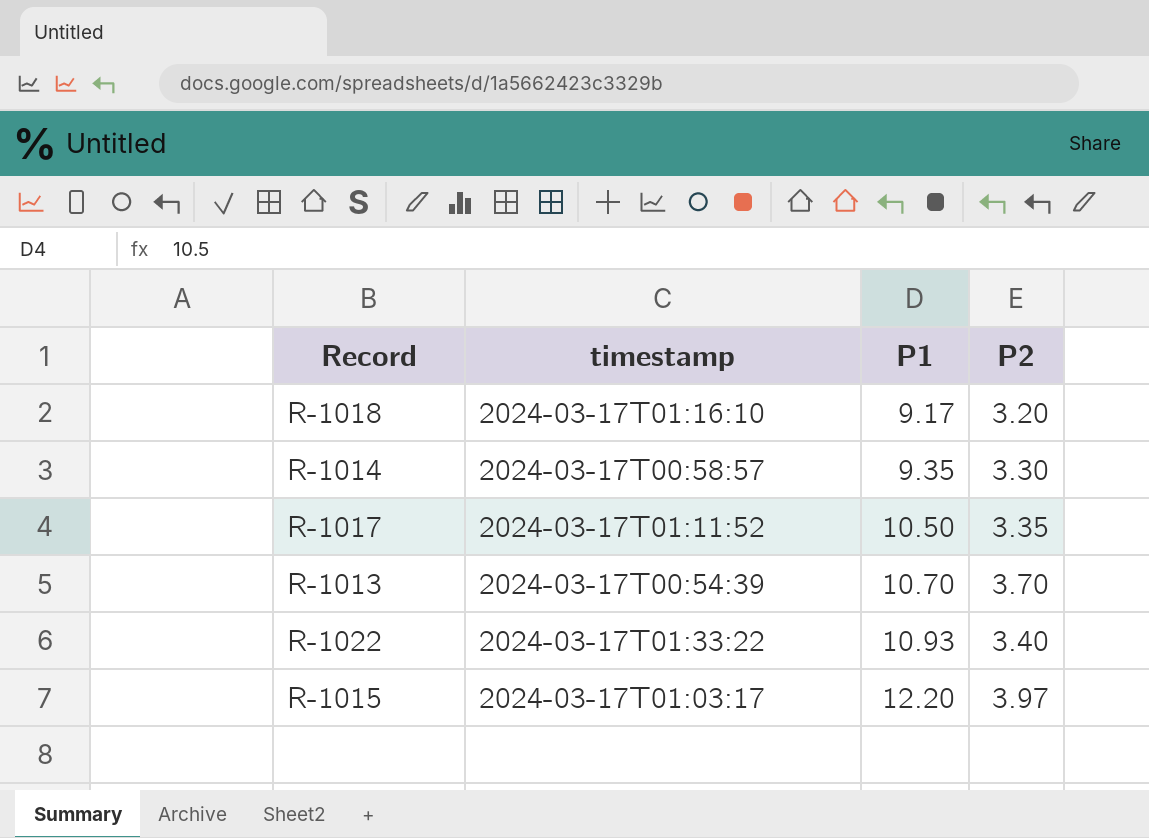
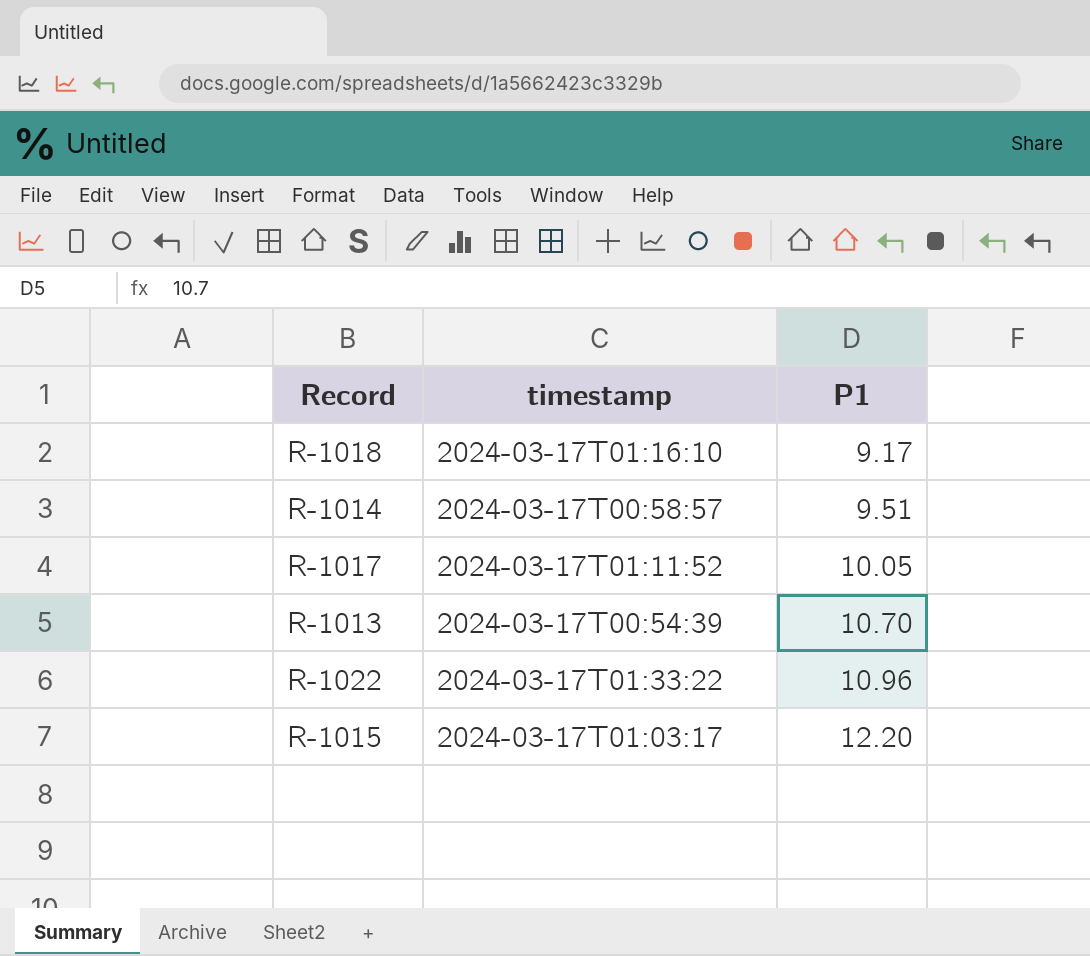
column P2 | position: 4 -> none
R-1014 | P1: 9.35 -> 9.51
R-1017 | P1: 10.50 -> 10.05
R-1022 | P1: 10.93 -> 10.96

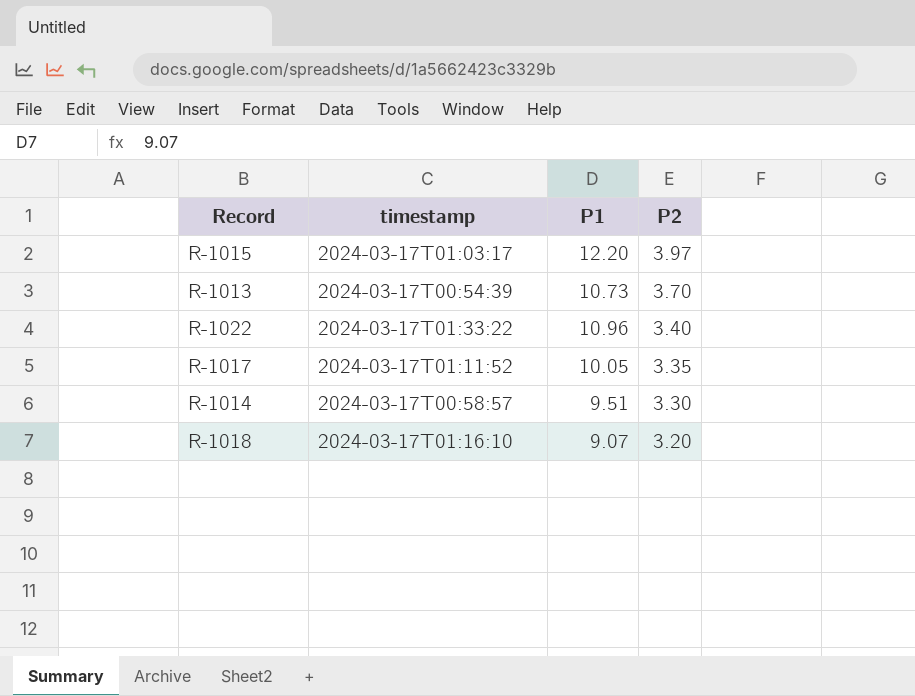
row order: P1 ascending -> P2 descending
column P2 | position: none -> 4
R-1013 | P1: 10.70 -> 10.73
R-1018 | P1: 9.17 -> 9.07

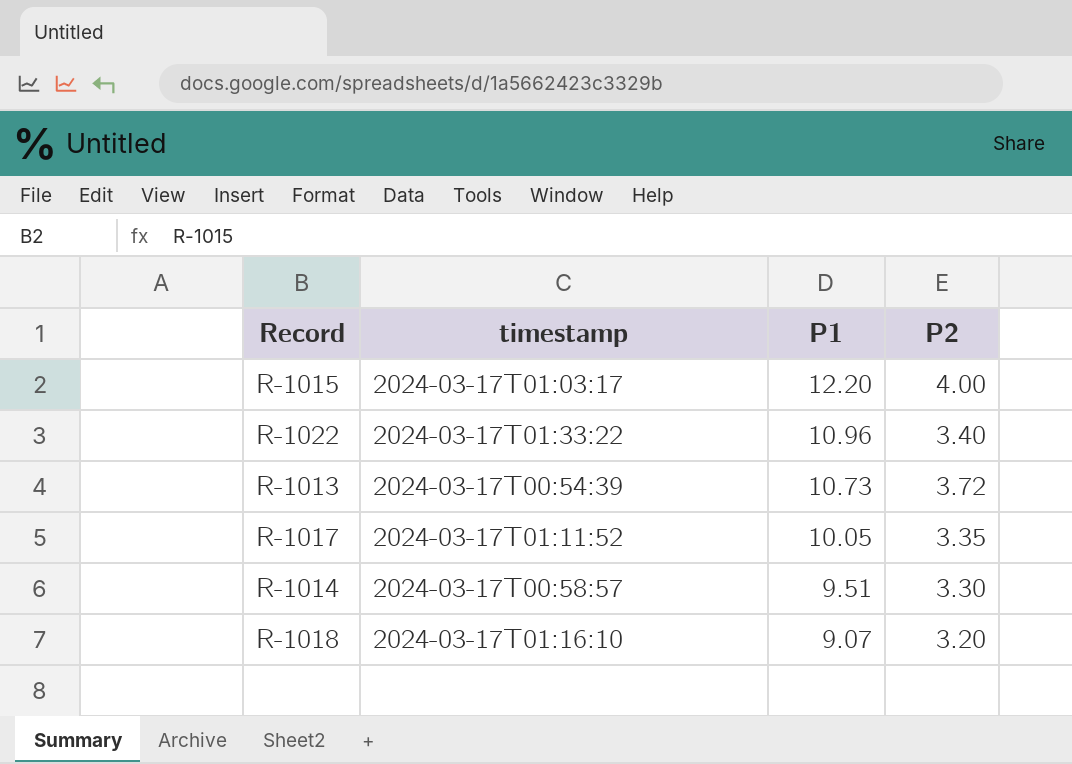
row order: P2 descending -> P1 descending
R-1015 | P2: 3.97 -> 4.00
R-1013 | P2: 3.70 -> 3.72

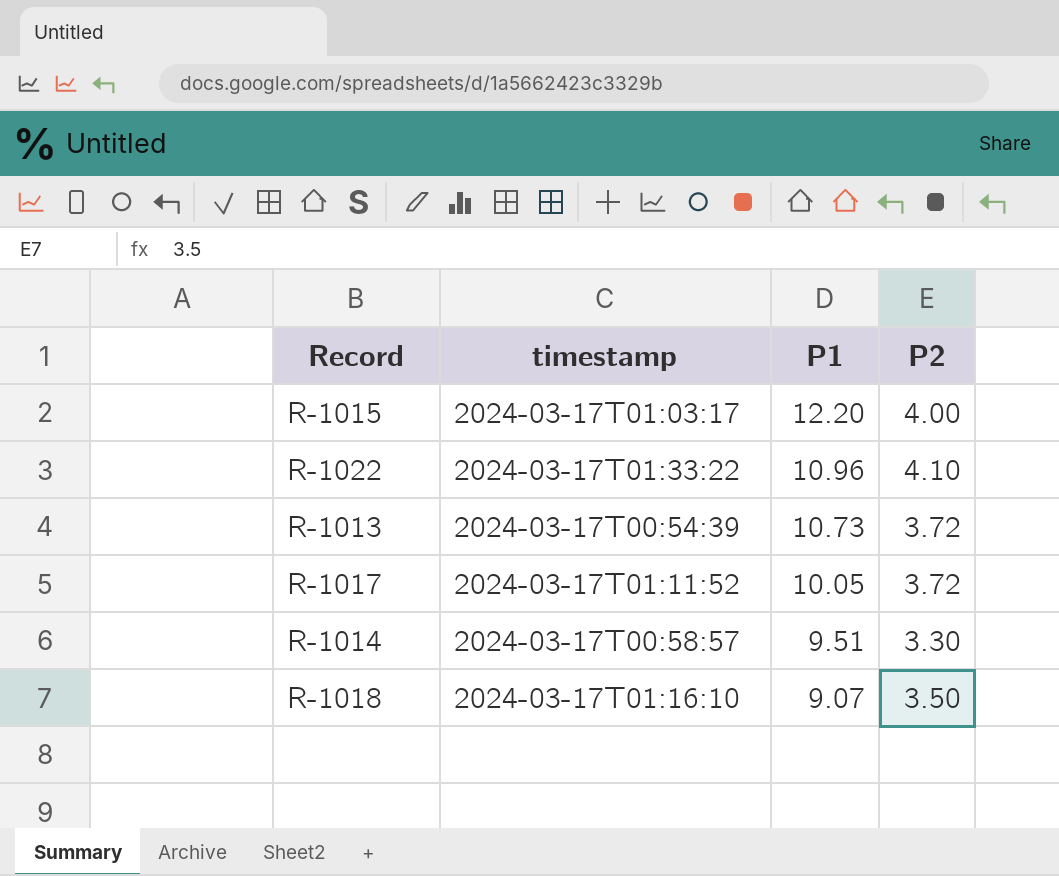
R-1022 | P2: 3.40 -> 4.10
R-1017 | P2: 3.35 -> 3.72
R-1018 | P2: 3.20 -> 3.50

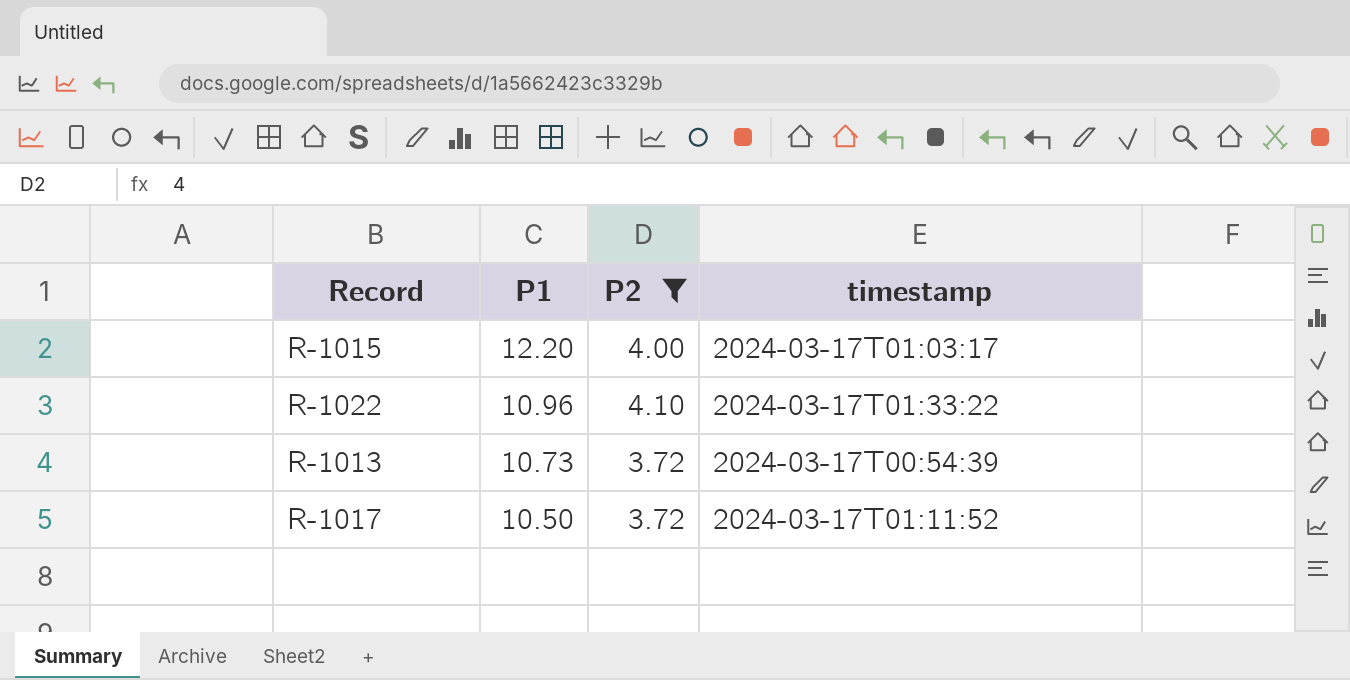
filter: none -> P2 >= 3.72
column timestamp | position: 2 -> 4
R-1017 | P1: 10.05 -> 10.50

